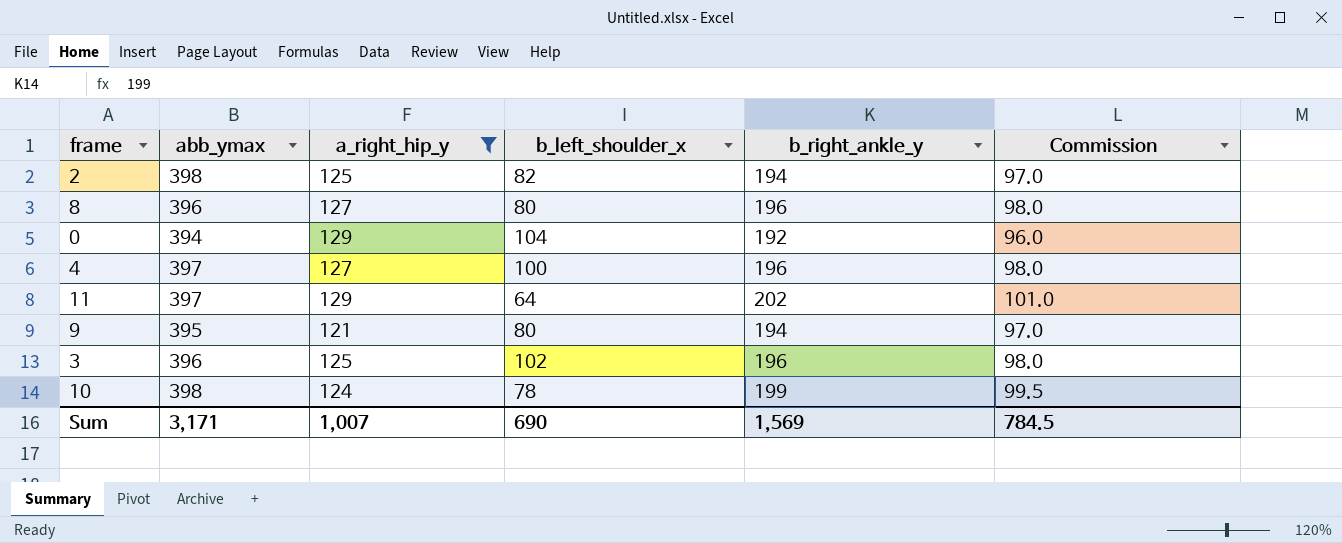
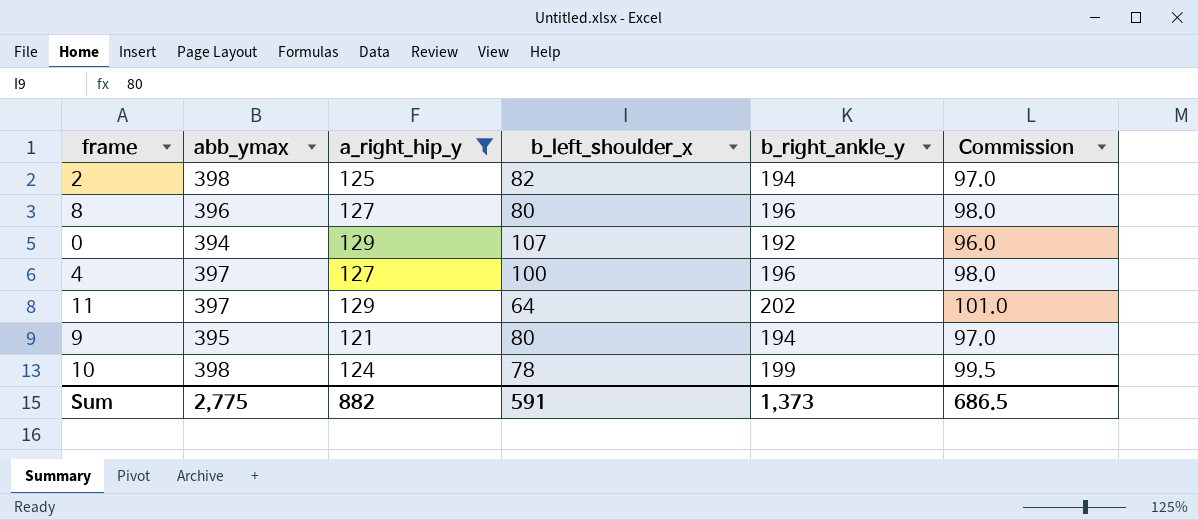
row 3: 396 | 125 | 102 | 196 | 98.0 -> none
0 | b_left_shoulder_x: 104 -> 107
Sum | abb_ymax: 3,171 -> 2,775
Sum | a_right_hip_y: 1,007 -> 882
Sum | b_left_shoulder_x: 690 -> 591
Sum | b_right_ankle_y: 1,569 -> 1,373
Sum | Commission: 784.5 -> 686.5

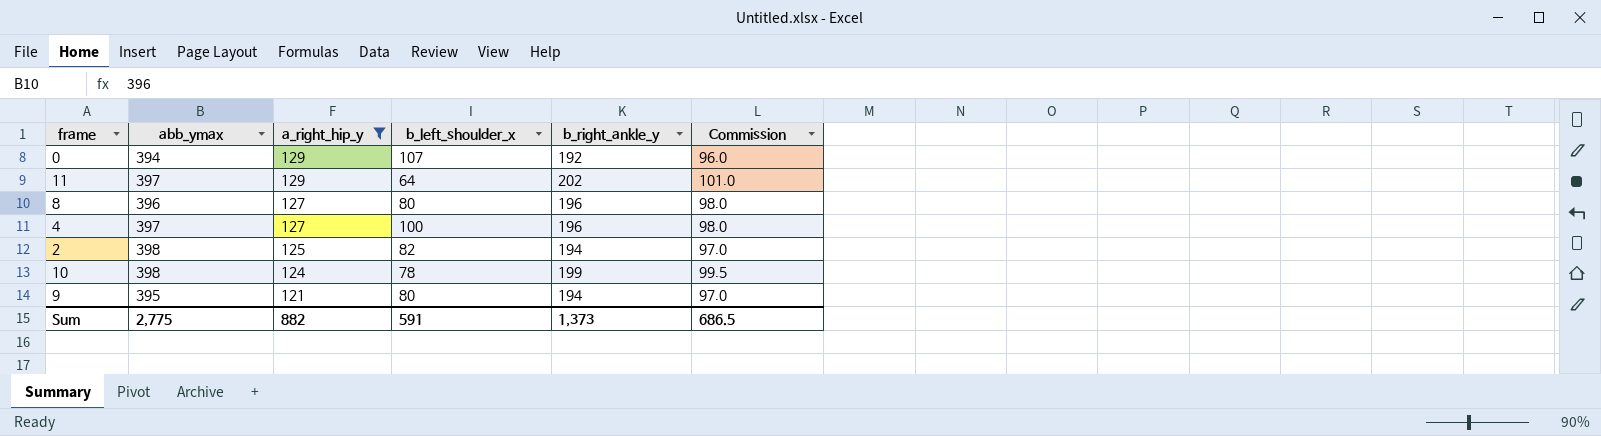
row order: none -> a_right_hip_y descending

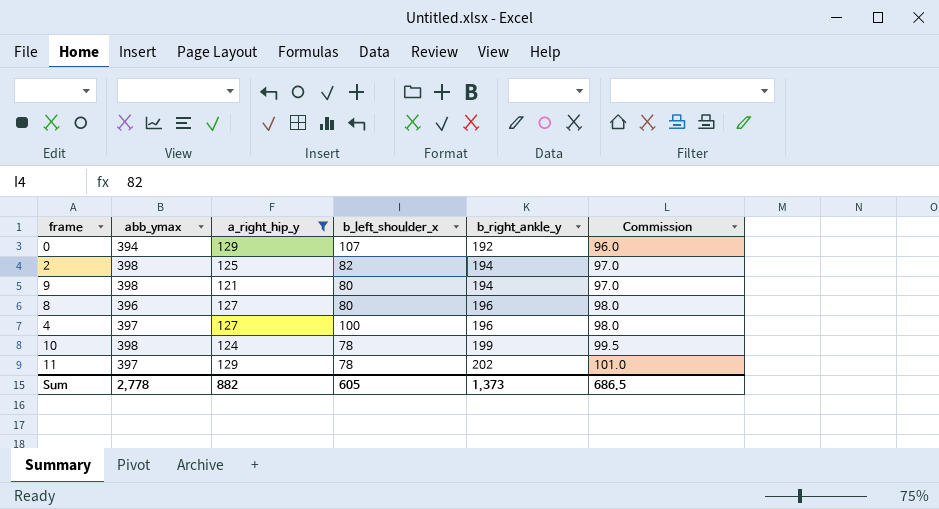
row order: a_right_hip_y descending -> b_right_ankle_y ascending
9 | abb_ymax: 395 -> 398
11 | b_left_shoulder_x: 64 -> 78
Sum | abb_ymax: 2,775 -> 2,778
Sum | b_left_shoulder_x: 591 -> 605

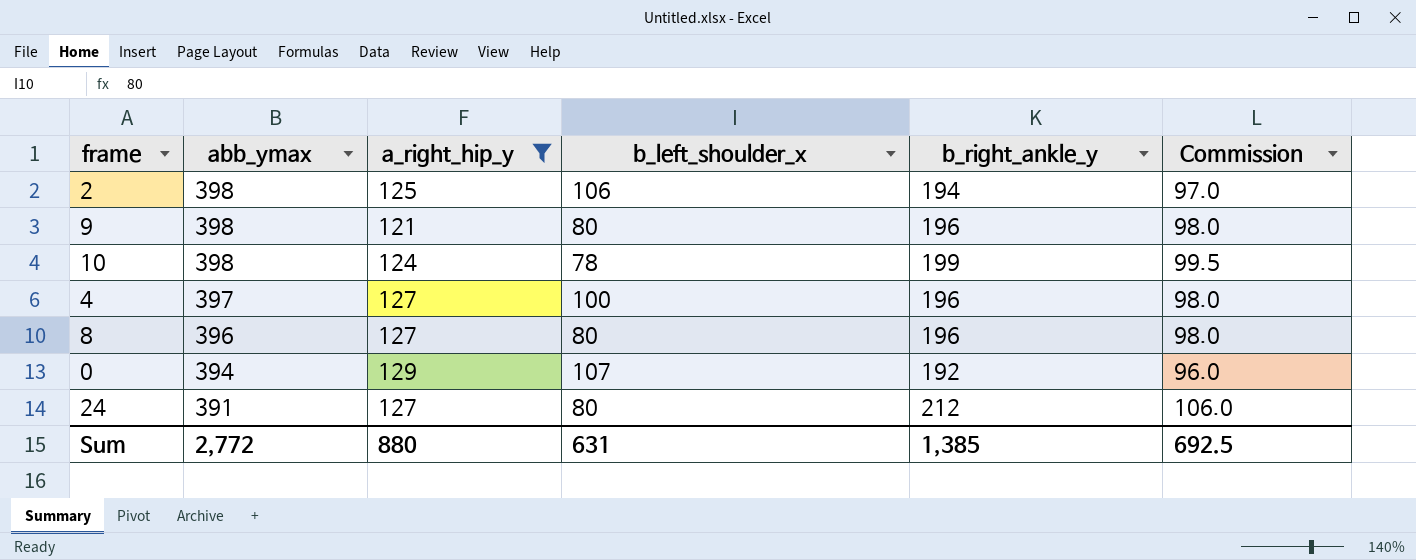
row order: b_right_ankle_y ascending -> abb_ymax descending
row 11: 397 | 129 | 78 | 202 | 101.0 -> none
2 | b_left_shoulder_x: 82 -> 106
9 | b_right_ankle_y: 194 -> 196
9 | Commission: 97.0 -> 98.0
row 24: none -> 391 | 127 | 80 | 212 | 106.0
Sum | abb_ymax: 2,778 -> 2,772
Sum | a_right_hip_y: 882 -> 880
Sum | b_left_shoulder_x: 605 -> 631
Sum | b_right_ankle_y: 1,373 -> 1,385
Sum | Commission: 686.5 -> 692.5

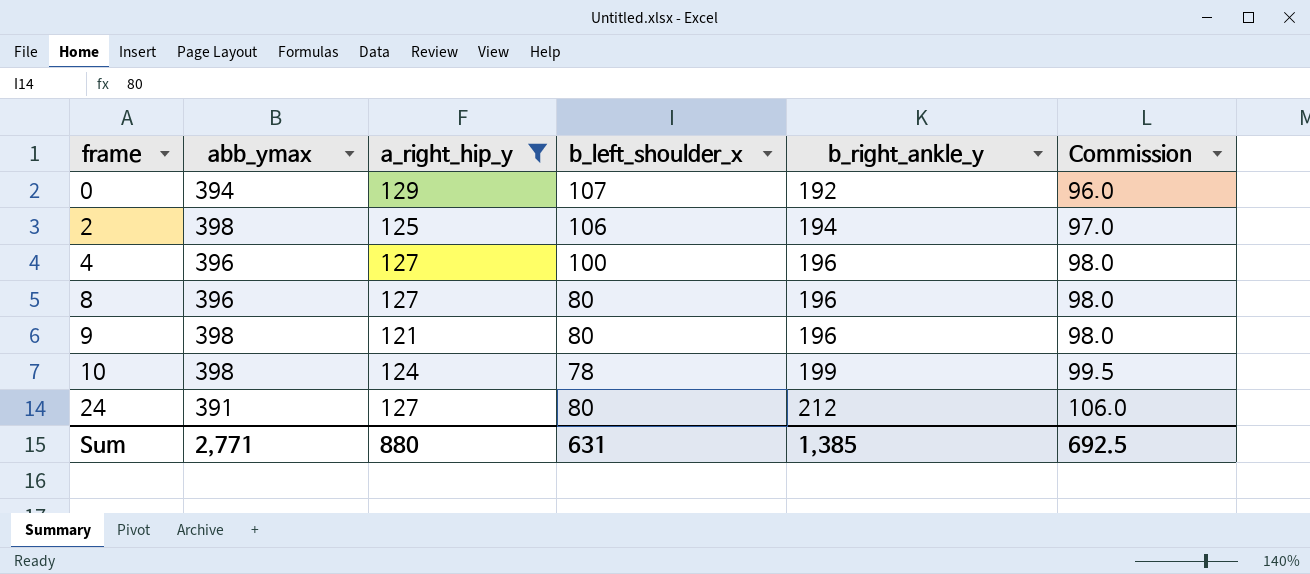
row order: abb_ymax descending -> frame ascending
4 | abb_ymax: 397 -> 396
Sum | abb_ymax: 2,772 -> 2,771

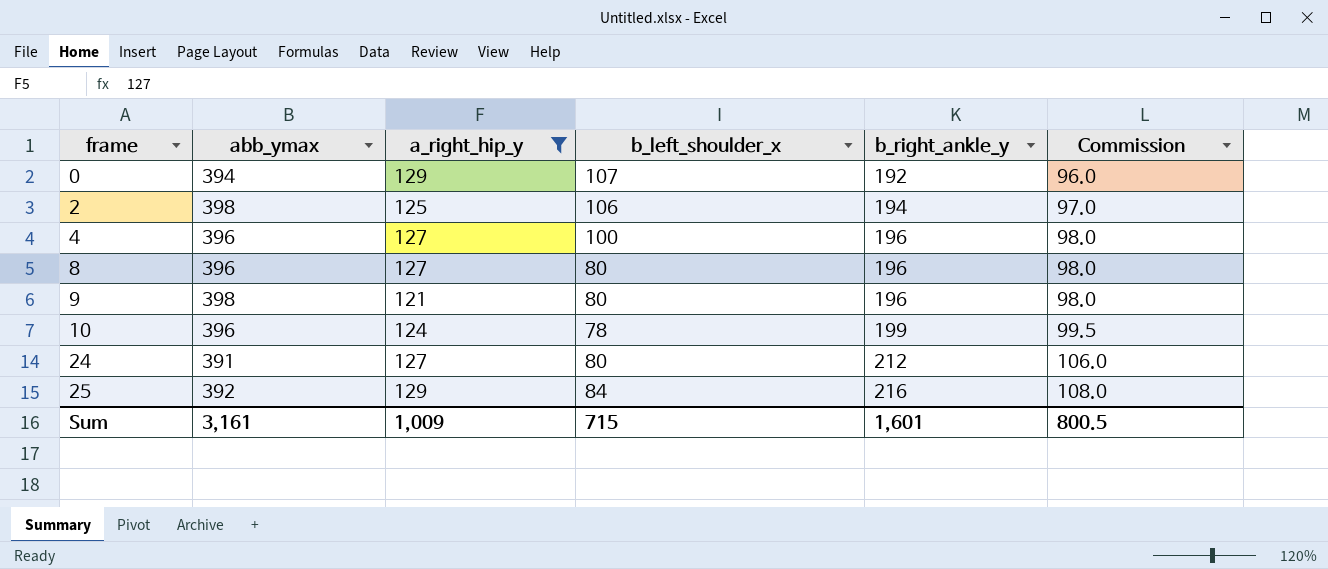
10 | abb_ymax: 398 -> 396
row 25: none -> 392 | 129 | 84 | 216 | 108.0
Sum | abb_ymax: 2,771 -> 3,161
Sum | a_right_hip_y: 880 -> 1,009
Sum | b_left_shoulder_x: 631 -> 715
Sum | b_right_ankle_y: 1,385 -> 1,601
Sum | Commission: 692.5 -> 800.5

